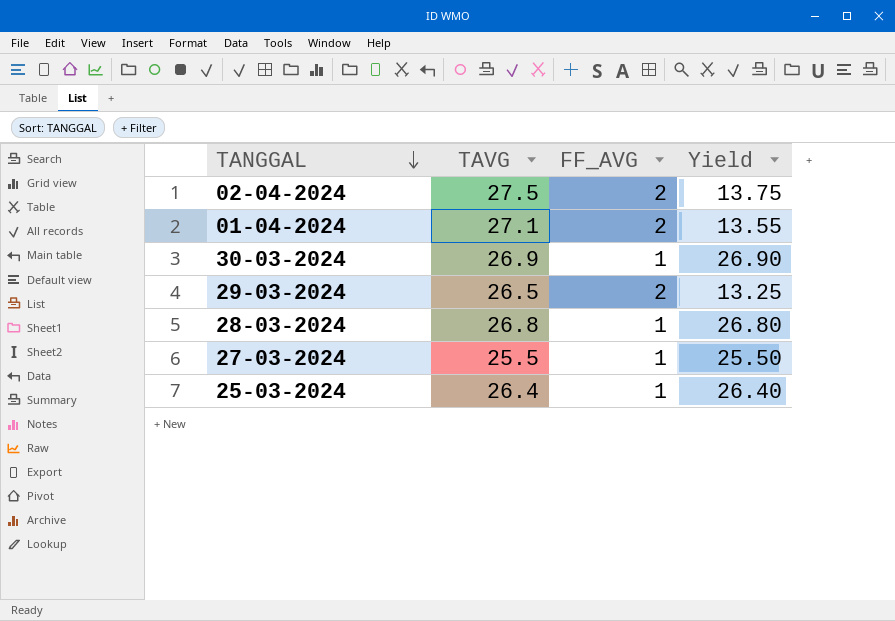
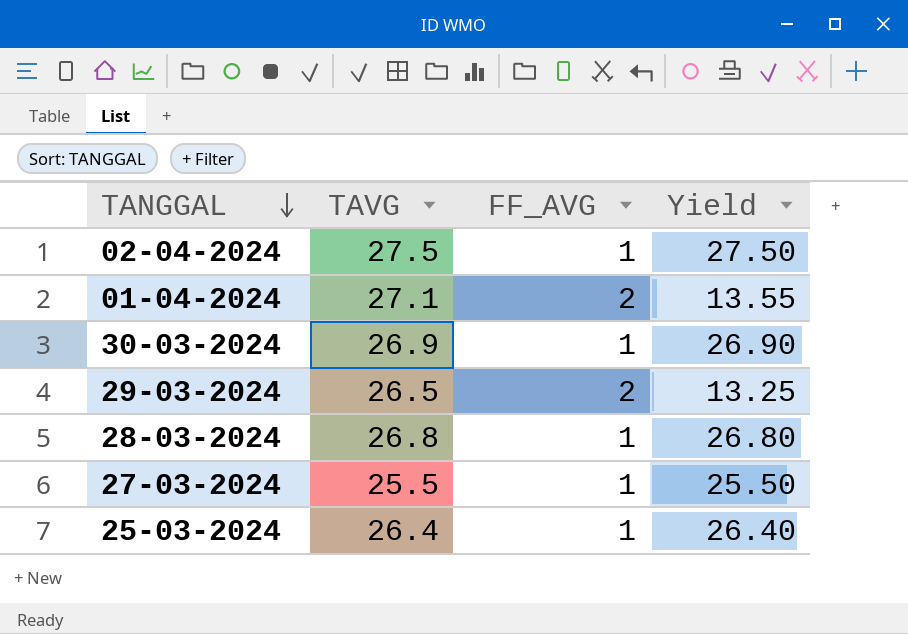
02-04-2024 | FF_AVG: 2 -> 1
02-04-2024 | Yield: 13.75 -> 27.50

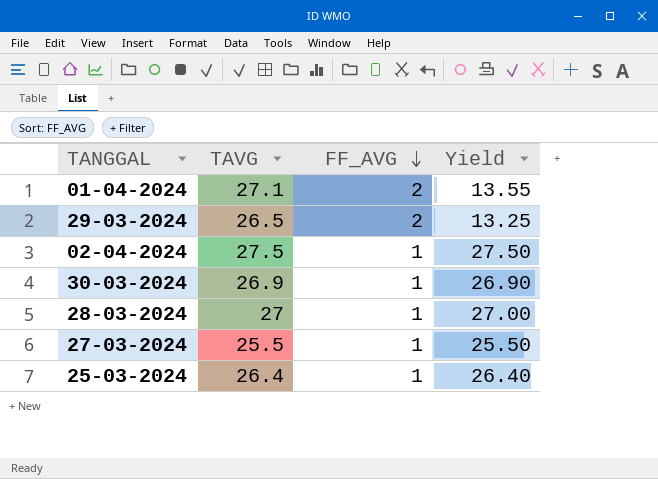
row order: TANGGAL descending -> FF_AVG descending
28-03-2024 | TAVG: 26.8 -> 27
28-03-2024 | Yield: 26.80 -> 27.00

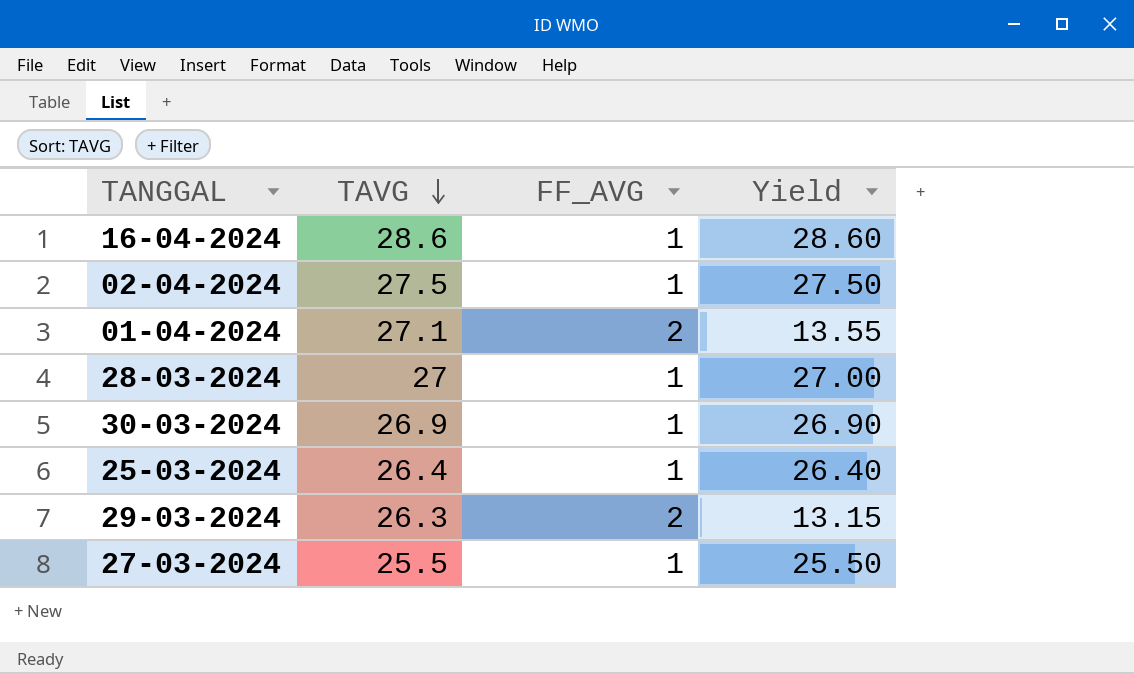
row order: FF_AVG descending -> TAVG descending
row 16-04-2024: none -> 28.6 | 1 | 28.60
29-03-2024 | TAVG: 26.5 -> 26.3
29-03-2024 | Yield: 13.25 -> 13.15

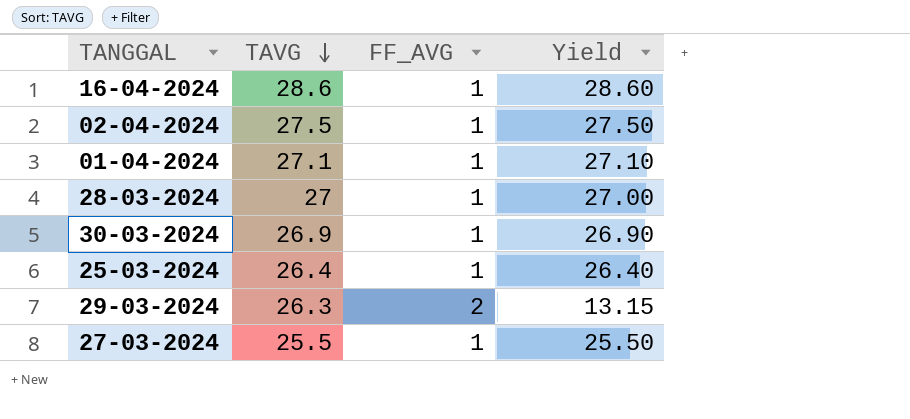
01-04-2024 | FF_AVG: 2 -> 1
01-04-2024 | Yield: 13.55 -> 27.10

